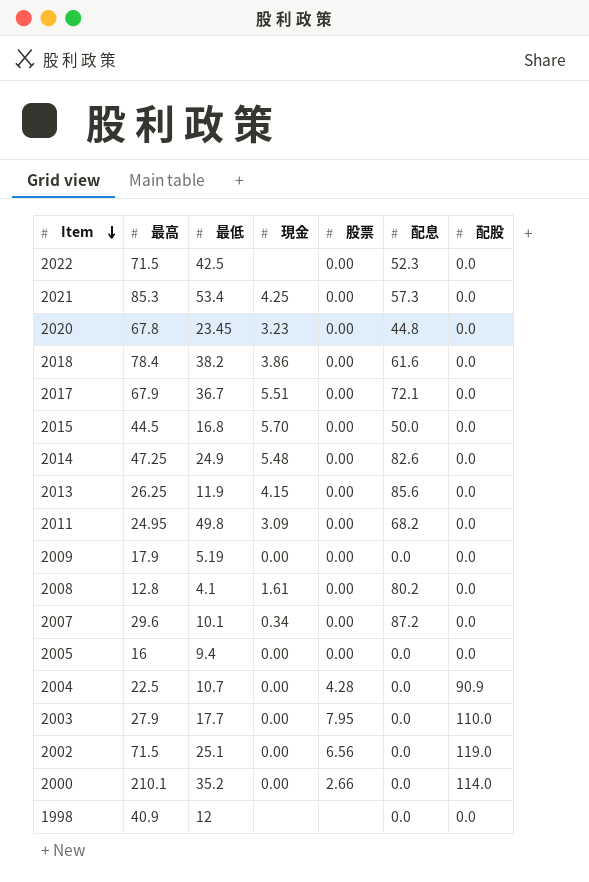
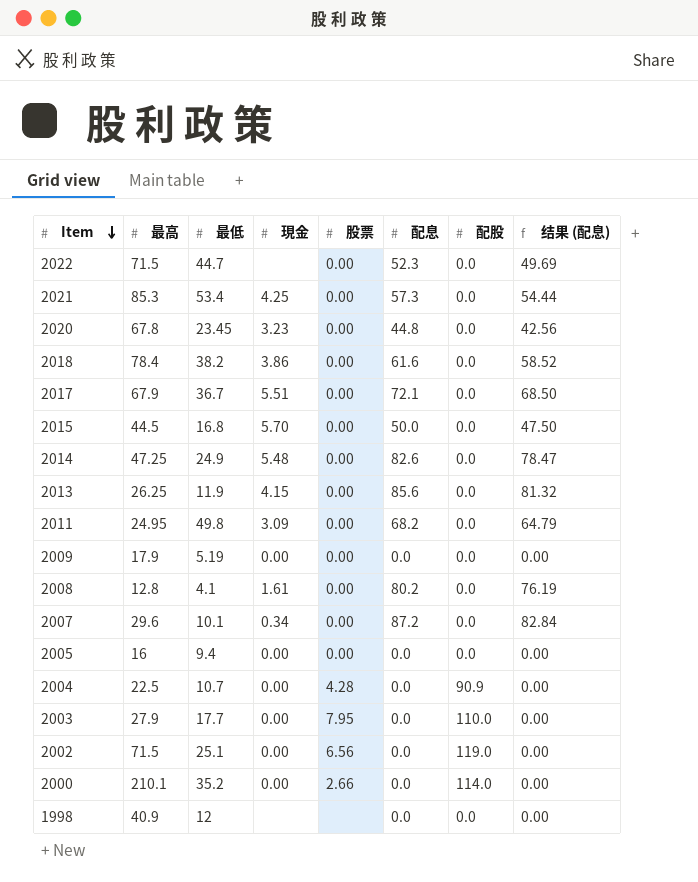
column 结果 (配息) | formula: none -> [配息] * 0.95
2022 | 最低: 42.5 -> 44.7

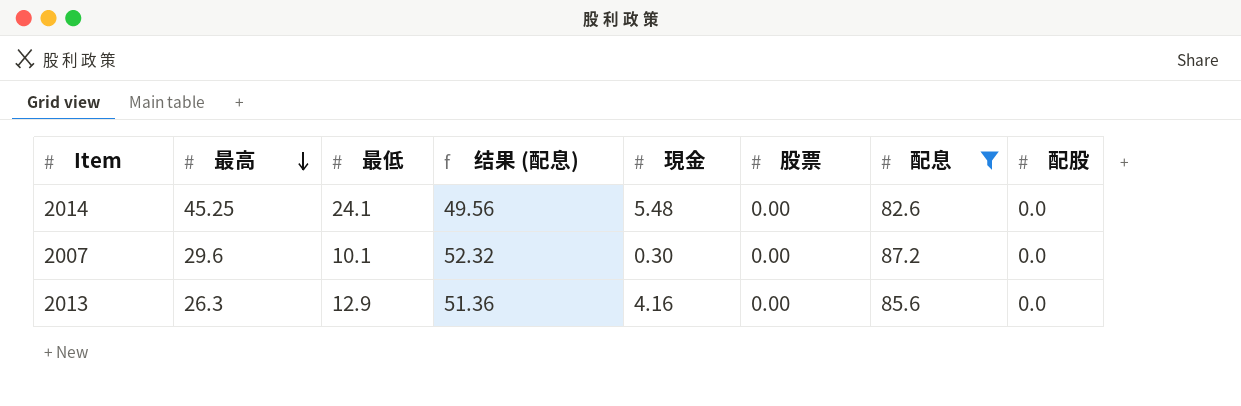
filter: none -> 配息 >= 82.6
row order: Item descending -> 最高 descending
column 结果 (配息) | formula: [配息] * 0.95 -> [配息] * 0.6
column 结果 (配息) | position: 8 -> 4
2014 | 最高: 47.25 -> 45.25
2014 | 最低: 24.9 -> 24.1
2007 | 現金: 0.34 -> 0.30
2013 | 最高: 26.25 -> 26.3
2013 | 最低: 11.9 -> 12.9
2013 | 現金: 4.15 -> 4.16

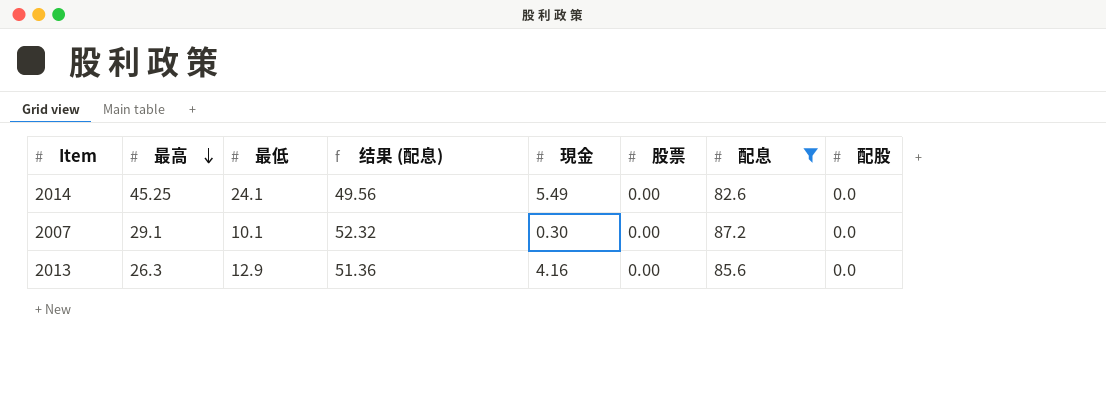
2014 | 現金: 5.48 -> 5.49
2007 | 最高: 29.6 -> 29.1

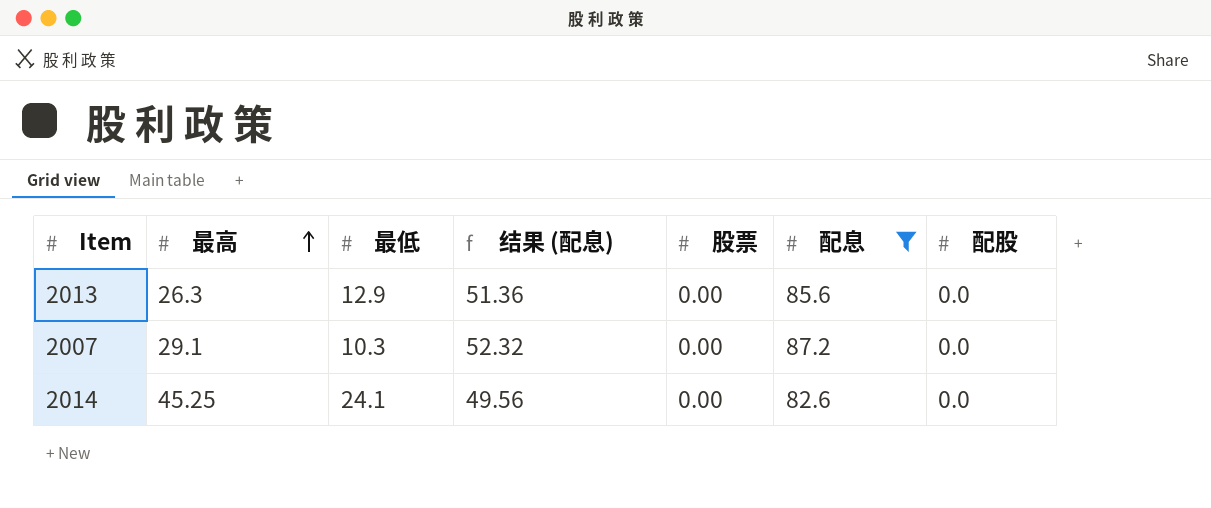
row order: 最高 descending -> 最高 ascending
column 現金 | position: 5 -> none
2007 | 最低: 10.1 -> 10.3

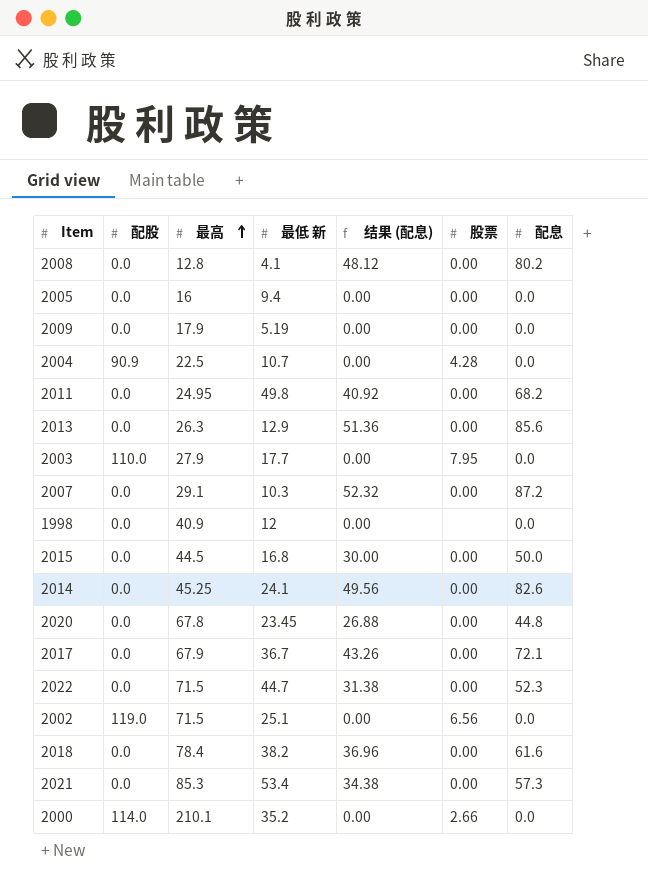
filter: 配息 >= 82.6 -> none
column 配股 | position: 7 -> 2
column name: 最低 -> 最低 新

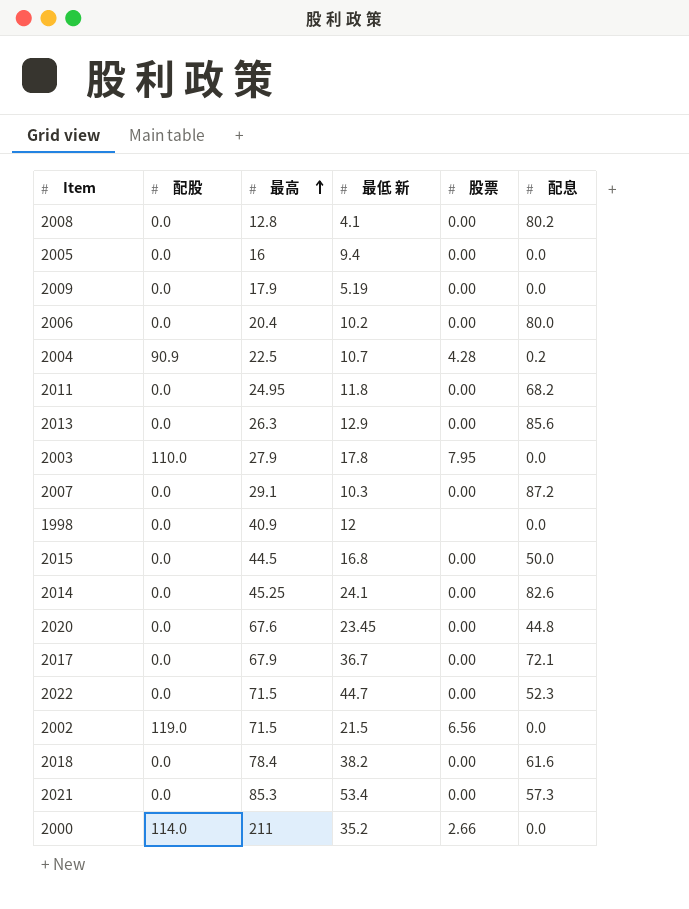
column 结果 (配息) | formula: [配息] * 0.6 -> none
row 2006: none -> 0.0 | 20.4 | 10.2 | 0.00 | 80.0
2004 | 配息: 0.0 -> 0.2
2011 | 最低 新: 49.8 -> 11.8
2003 | 最低 新: 17.7 -> 17.8
2020 | 最高: 67.8 -> 67.6
2002 | 最低 新: 25.1 -> 21.5
2000 | 最高: 210.1 -> 211

